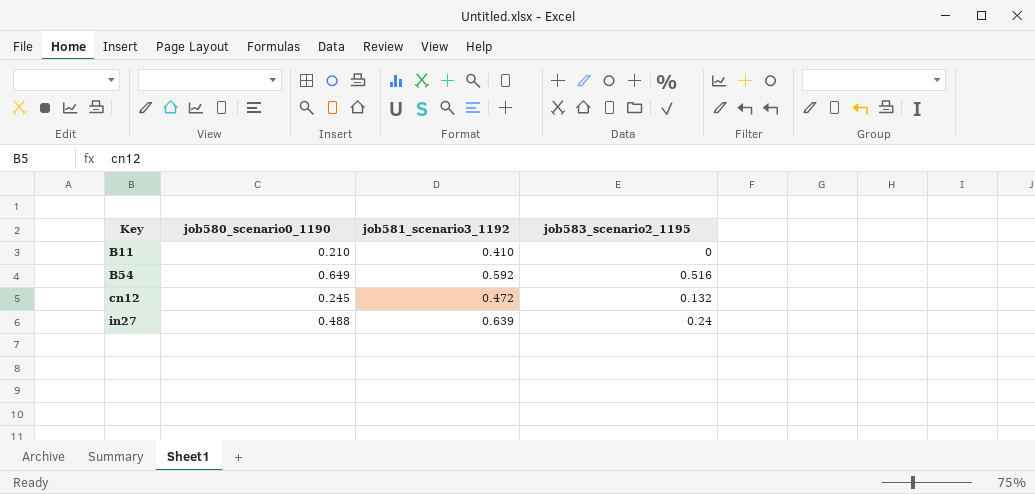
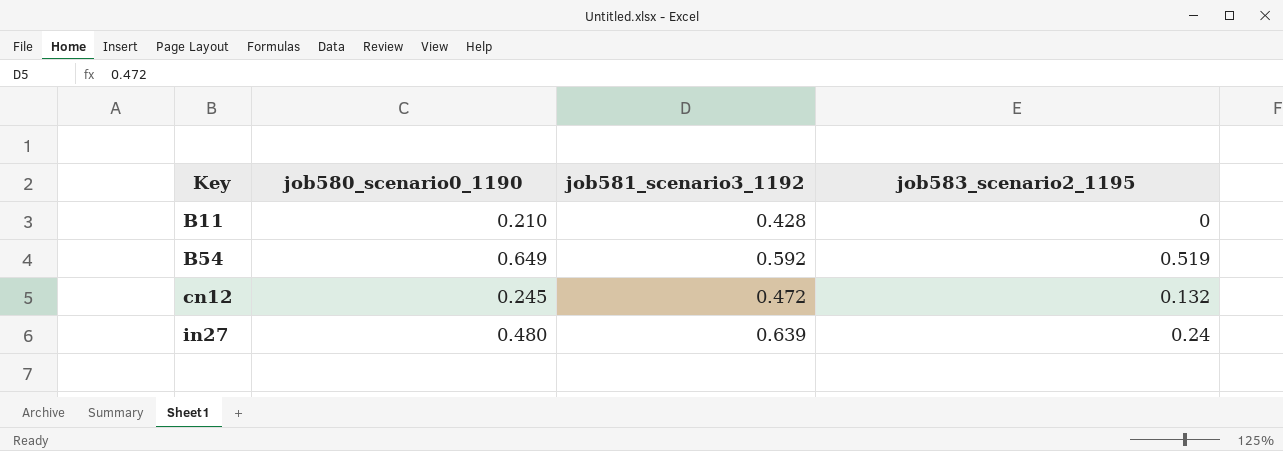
B11 | job581_scenario3_1192: 0.410 -> 0.428
B54 | job583_scenario2_1195: 0.516 -> 0.519
in27 | job580_scenario0_1190: 0.488 -> 0.480

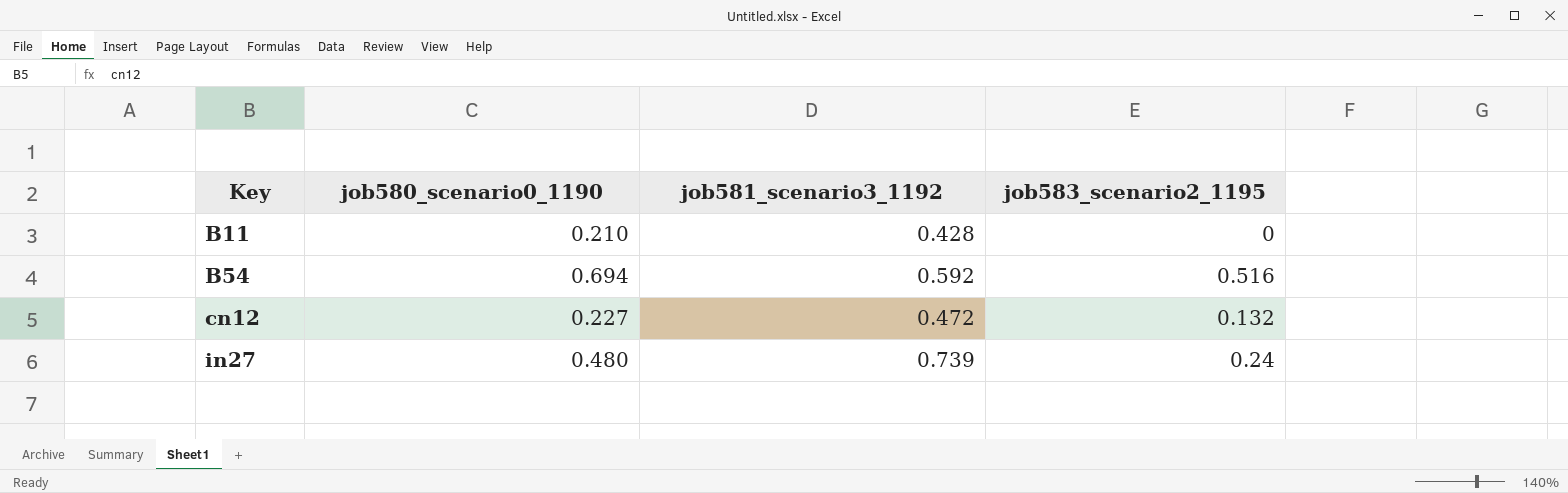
B54 | job580_scenario0_1190: 0.649 -> 0.694
B54 | job583_scenario2_1195: 0.519 -> 0.516
cn12 | job580_scenario0_1190: 0.245 -> 0.227
in27 | job581_scenario3_1192: 0.639 -> 0.739

